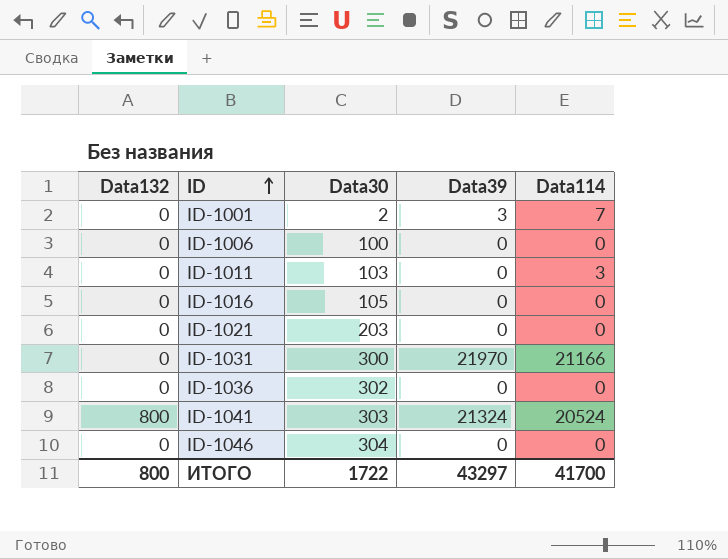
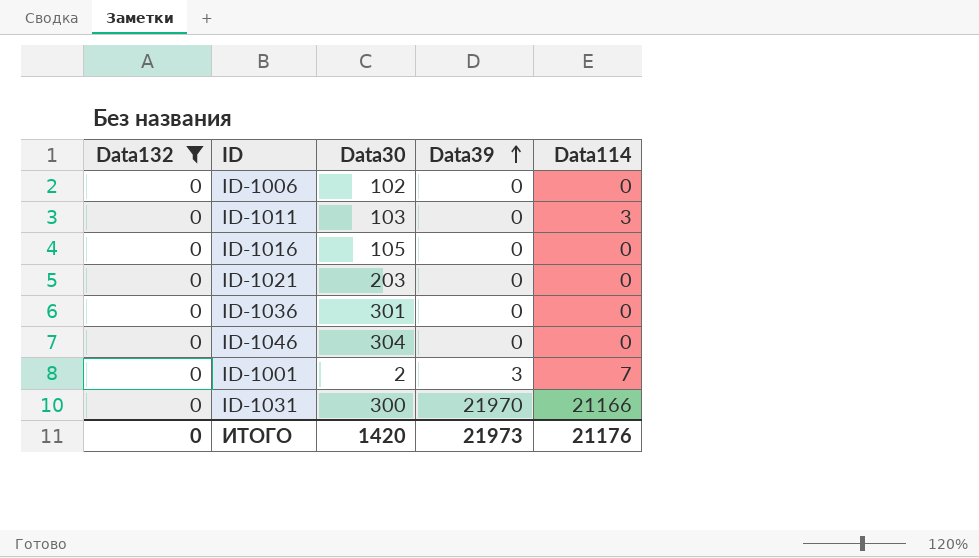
filter: none -> Data132 = 0
row order: ID ascending -> Data39 ascending
ID-1006 | Data30: 100 -> 102
ID-1036 | Data30: 302 -> 301
ИТОГО | Data132: 800 -> 0
ИТОГО | Data30: 1722 -> 1420
ИТОГО | Data39: 43297 -> 21973
ИТОГО | Data114: 41700 -> 21176

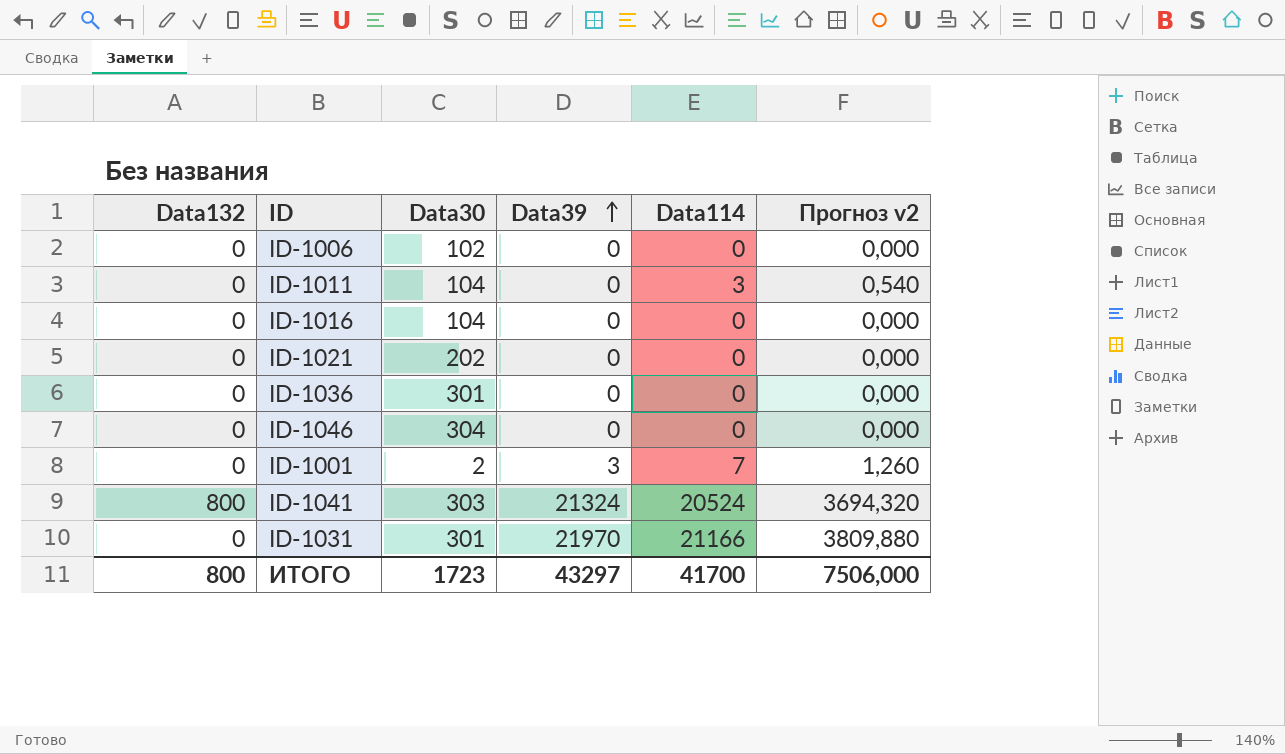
filter: Data132 = 0 -> none
column Прогноз v2 | formula: none -> [Data114] * 0,18
ID-1011 | Data30: 103 -> 104
ID-1016 | Data30: 105 -> 104
ID-1021 | Data30: 203 -> 202
ID-1031 | Data30: 300 -> 301
ИТОГО | Data132: 0 -> 800
ИТОГО | Data30: 1420 -> 1723
ИТОГО | Data39: 21973 -> 43297
ИТОГО | Data114: 21176 -> 41700

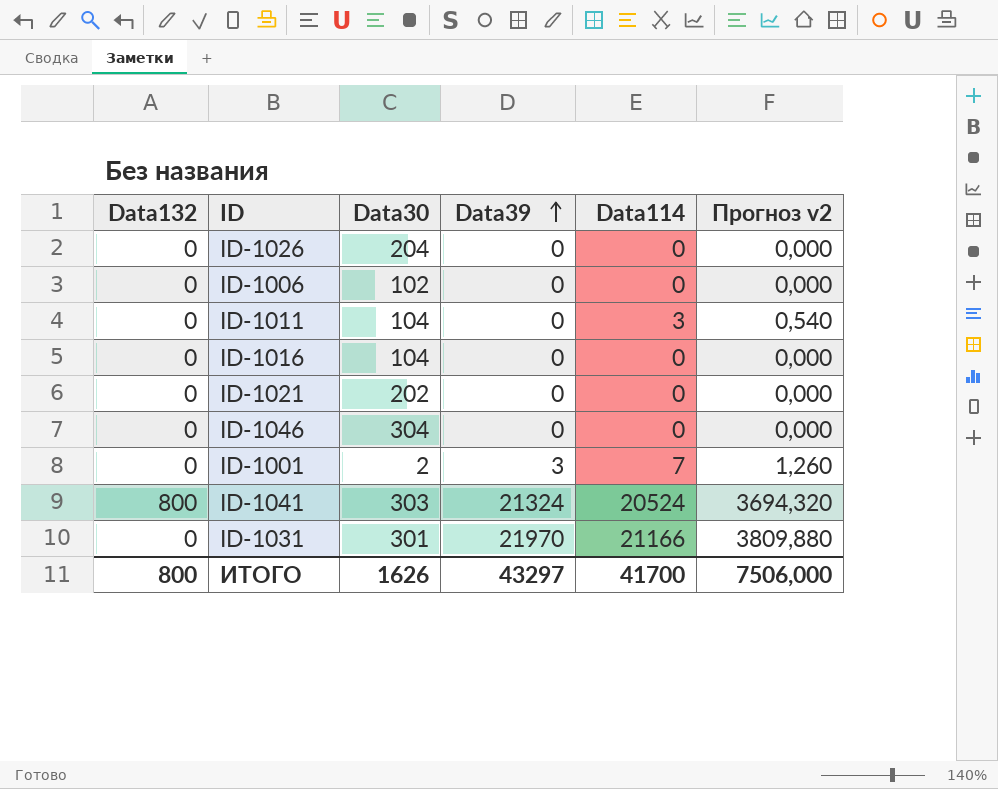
row ID-1036: 0 | 301 | 0 | 0 | 0,000 -> none
row ID-1026: none -> 0 | 204 | 0 | 0 | 0,000
ИТОГО | Data30: 1723 -> 1626

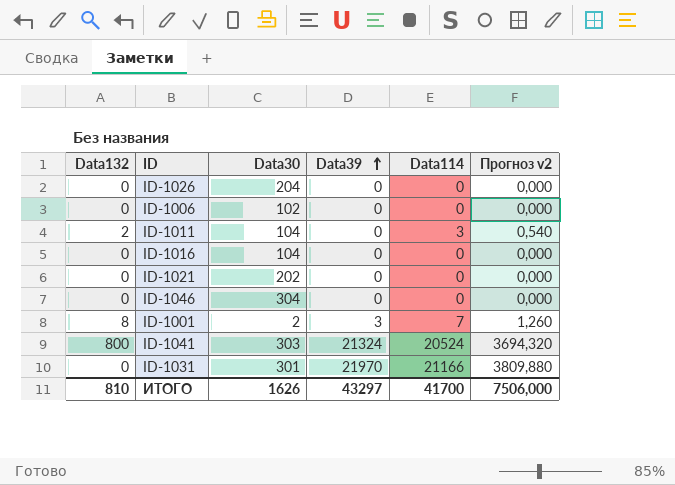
ID-1011 | Data132: 0 -> 2
ID-1001 | Data132: 0 -> 8
ИТОГО | Data132: 800 -> 810

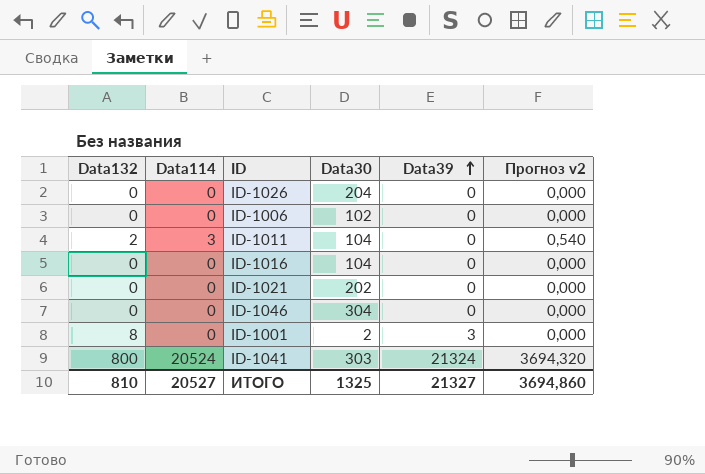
column Data114 | position: 5 -> 2
row ID-1031: 0 | 301 | 21970 | 21166 | 3809,880 -> none
ID-1001 | Data114: 7 -> 0
ID-1001 | Прогноз v2: 1,260 -> 0,000
ИТОГО | Data114: 41700 -> 20527
ИТОГО | Data30: 1626 -> 1325
ИТОГО | Data39: 43297 -> 21327
ИТОГО | Прогноз v2: 7506,000 -> 3694,860

